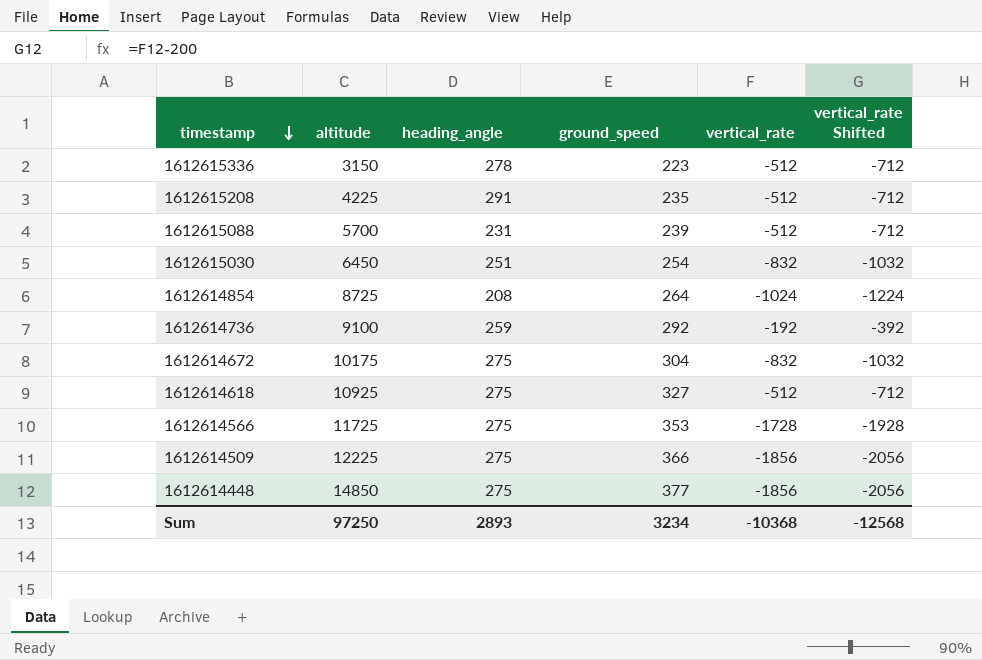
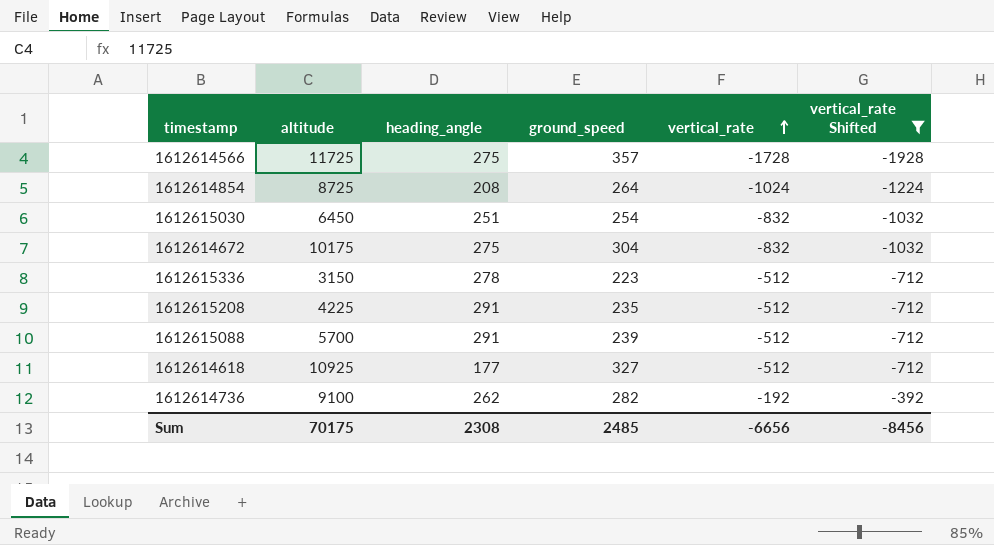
filter: none -> vertical_rate Shifted != -2056
row order: timestamp descending -> vertical_rate ascending
1612614566 | ground_speed: 353 -> 357
1612615088 | heading_angle: 231 -> 291
1612614618 | heading_angle: 275 -> 177
1612614736 | heading_angle: 259 -> 262
1612614736 | ground_speed: 292 -> 282
Sum | altitude: 97250 -> 70175
Sum | heading_angle: 2893 -> 2308
Sum | ground_speed: 3234 -> 2485
Sum | vertical_rate: -10368 -> -6656
Sum | vertical_rate Shifted: -12568 -> -8456

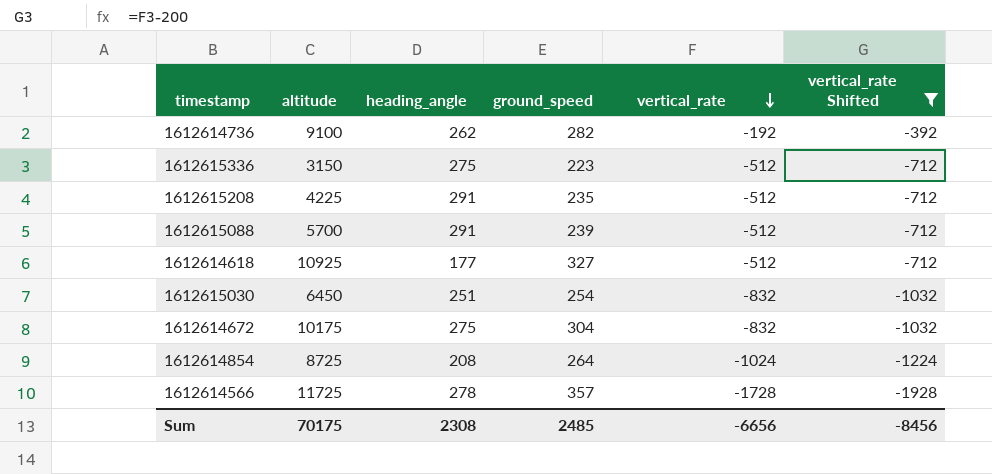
row order: vertical_rate ascending -> vertical_rate descending
1612615336 | heading_angle: 278 -> 275
1612614566 | heading_angle: 275 -> 278

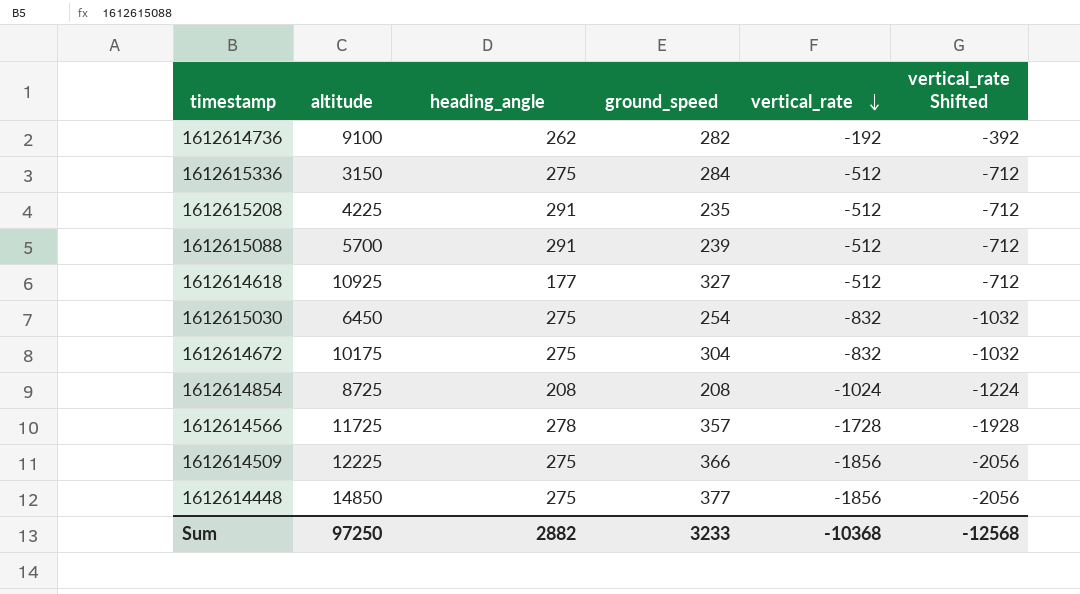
filter: vertical_rate Shifted != -2056 -> none
1612615336 | ground_speed: 223 -> 284
1612615030 | heading_angle: 251 -> 275
1612614854 | ground_speed: 264 -> 208
Sum | altitude: 70175 -> 97250
Sum | heading_angle: 2308 -> 2882
Sum | ground_speed: 2485 -> 3233
Sum | vertical_rate: -6656 -> -10368
Sum | vertical_rate Shifted: -8456 -> -12568

